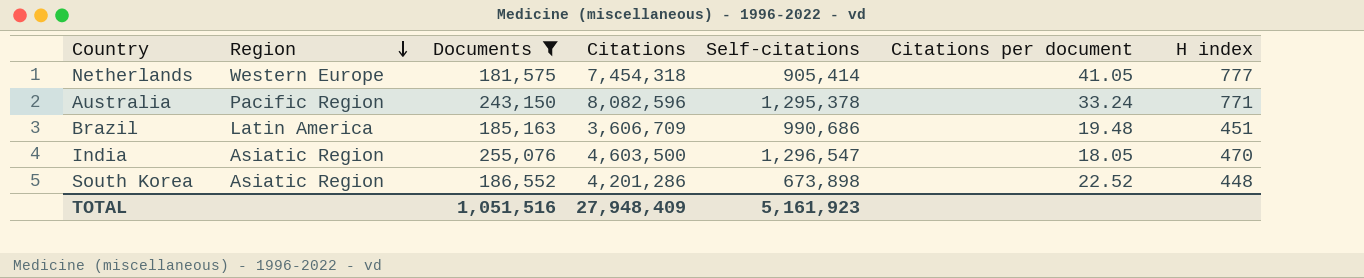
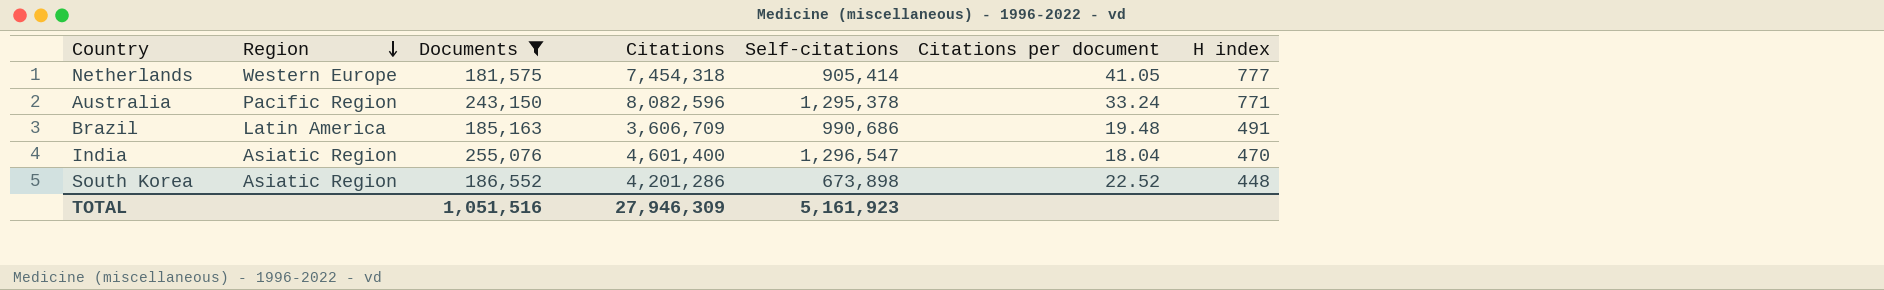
Brazil | H index: 451 -> 491
India | Citations: 4,603,500 -> 4,601,400
India | Citations per document: 18.05 -> 18.04
TOTAL | Citations: 27,948,409 -> 27,946,309

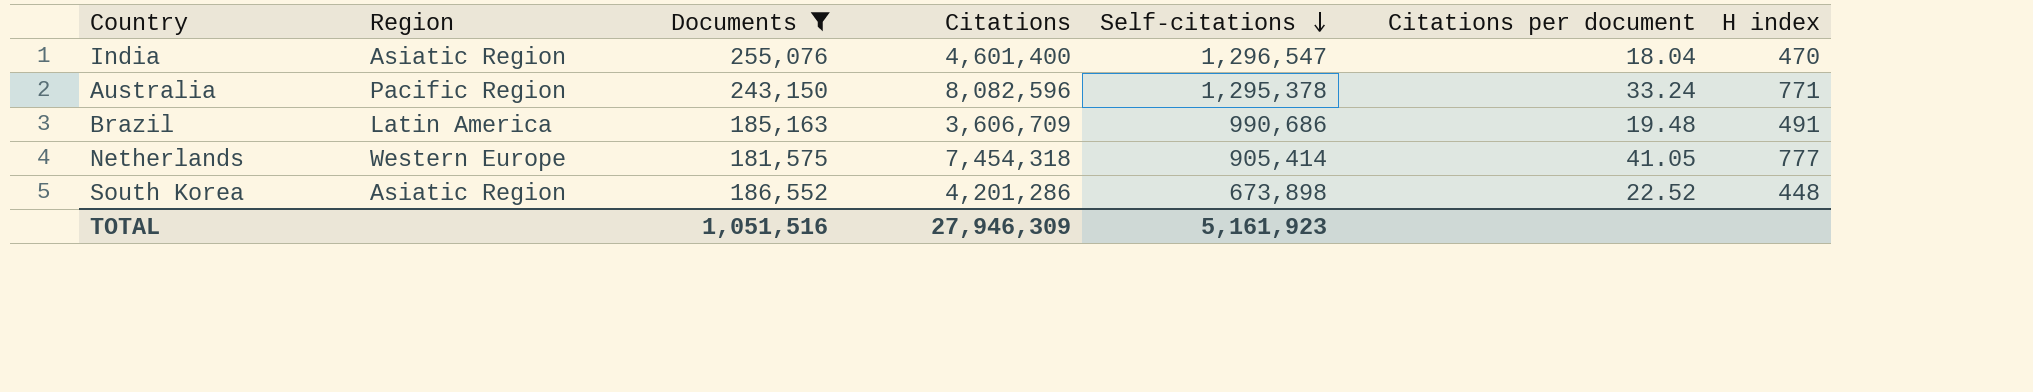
row order: Region descending -> Self-citations descending

